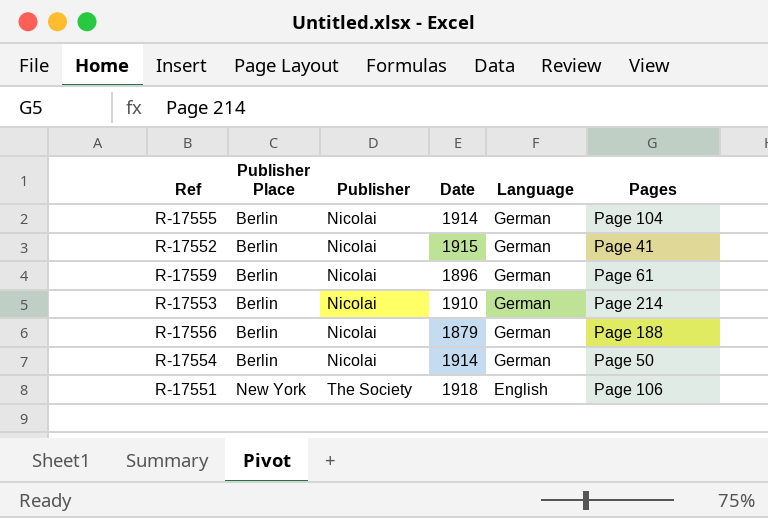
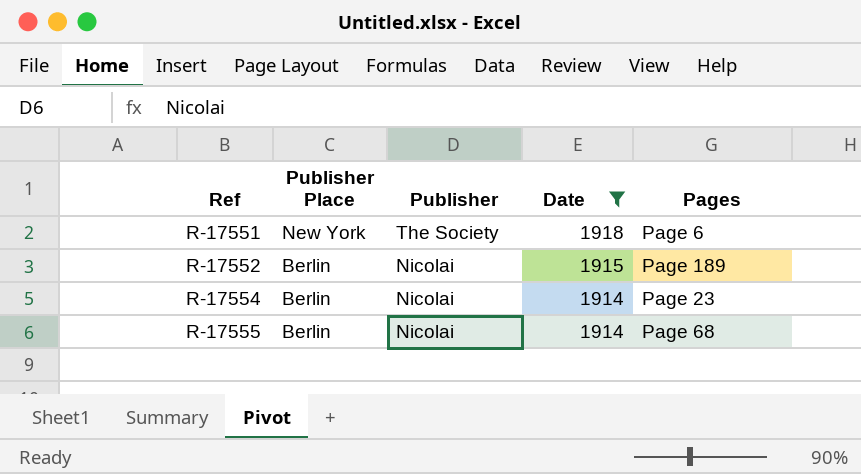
filter: none -> Date >= 1914
row order: Publisher Place ascending -> Ref ascending
column Language | position: 5 -> none
R-17551 | Pages: Page 106 -> Page 6
R-17552 | Pages: Page 41 -> Page 189
R-17554 | Pages: Page 50 -> Page 23
R-17555 | Pages: Page 104 -> Page 68

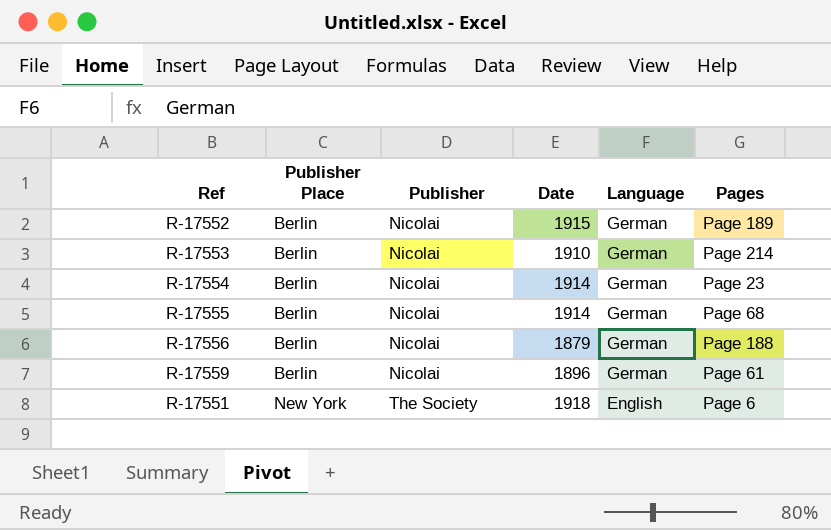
filter: Date >= 1914 -> none
row order: Ref ascending -> Publisher Place ascending
column Language | position: none -> 5

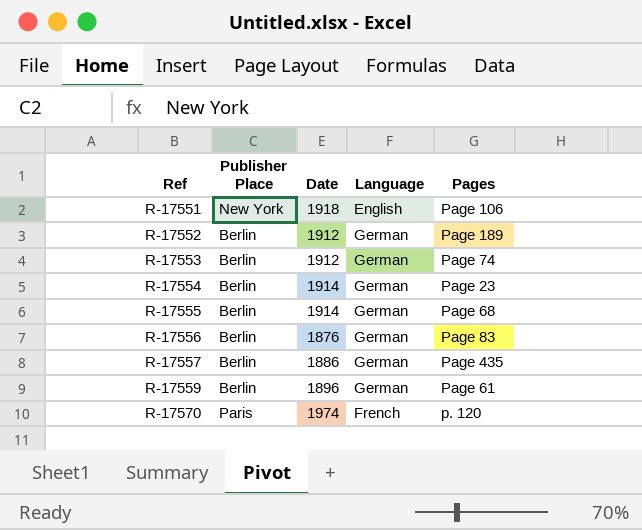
row order: Publisher Place ascending -> Ref ascending
column Publisher | position: 3 -> none
R-17551 | Pages: Page 6 -> Page 106
R-17552 | Date: 1915 -> 1912
R-17553 | Date: 1910 -> 1912
R-17553 | Pages: Page 214 -> Page 74
R-17556 | Date: 1879 -> 1876
R-17556 | Pages: Page 188 -> Page 83
row R-17557: none -> Berlin | 1886 | German | Page 435
row R-17570: none -> Paris | 1974 | French | p. 120

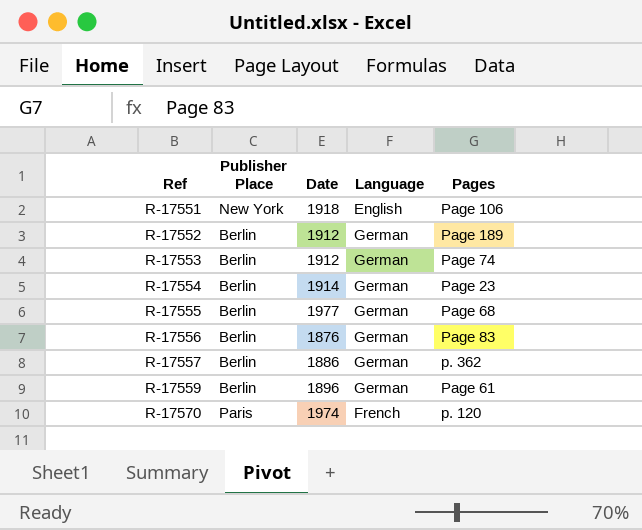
R-17555 | Date: 1914 -> 1977
R-17557 | Pages: Page 435 -> p. 362

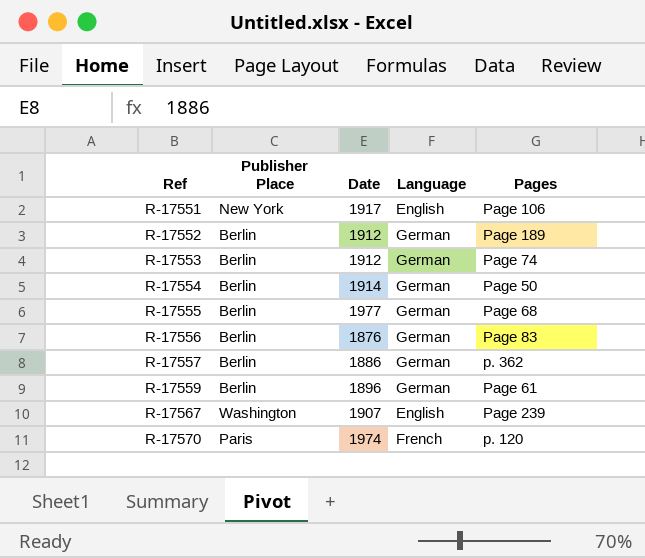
R-17551 | Date: 1918 -> 1917
R-17554 | Pages: Page 23 -> Page 50
row R-17567: none -> Washington | 1907 | English | Page 239

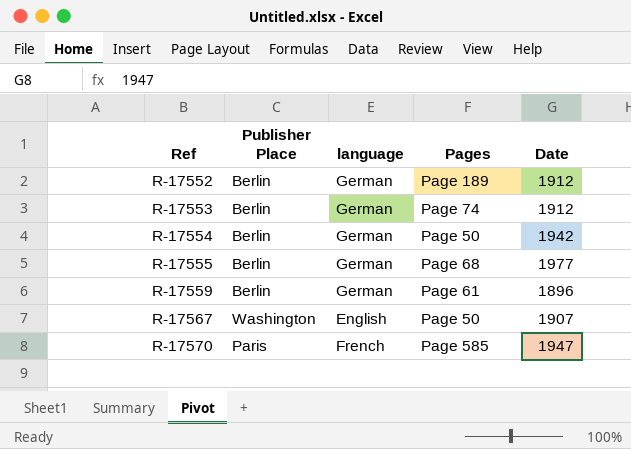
column name: Language -> language
column Date | position: 3 -> 5
row R-17551: New York | 1917 | English | Page 106 -> none
row R-17556: Berlin | 1876 | German | Page 83 -> none
row R-17557: Berlin | 1886 | German | p. 362 -> none
R-17554 | Date: 1914 -> 1942
R-17567 | Pages: Page 239 -> Page 50
R-17570 | Pages: p. 120 -> Page 585
R-17570 | Date: 1974 -> 1947

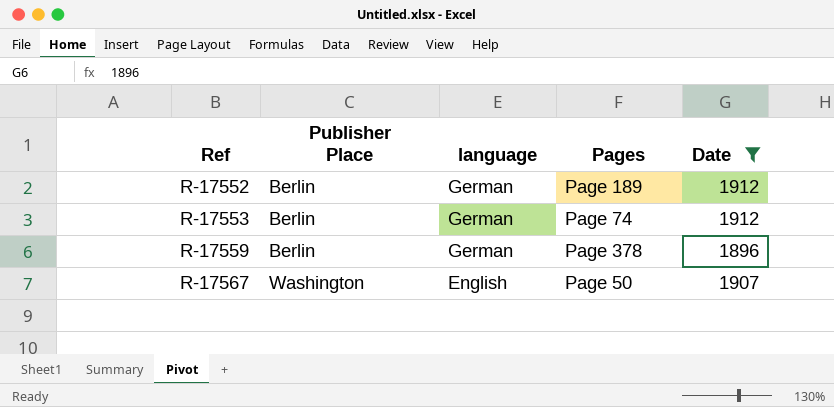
filter: none -> Date <= 1912
R-17559 | Pages: Page 61 -> Page 378

